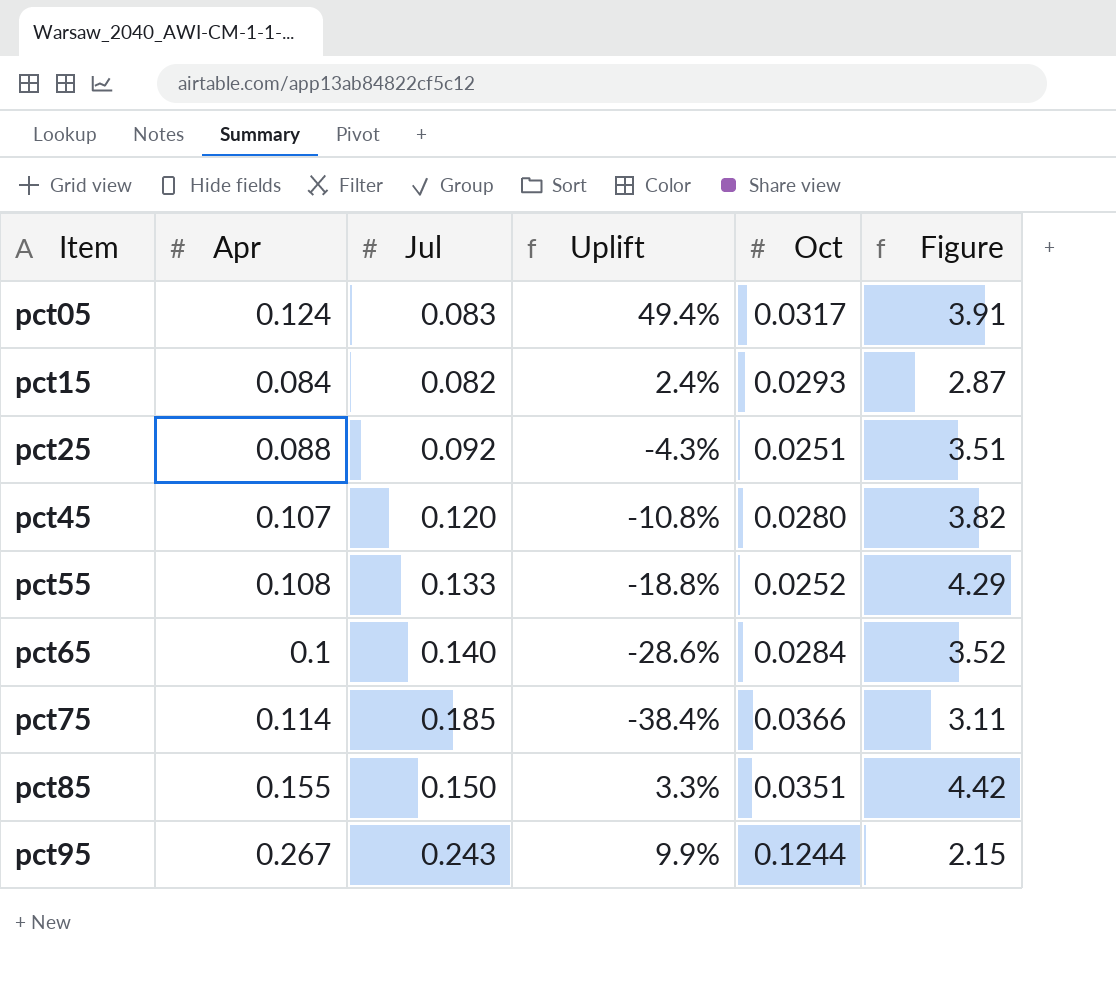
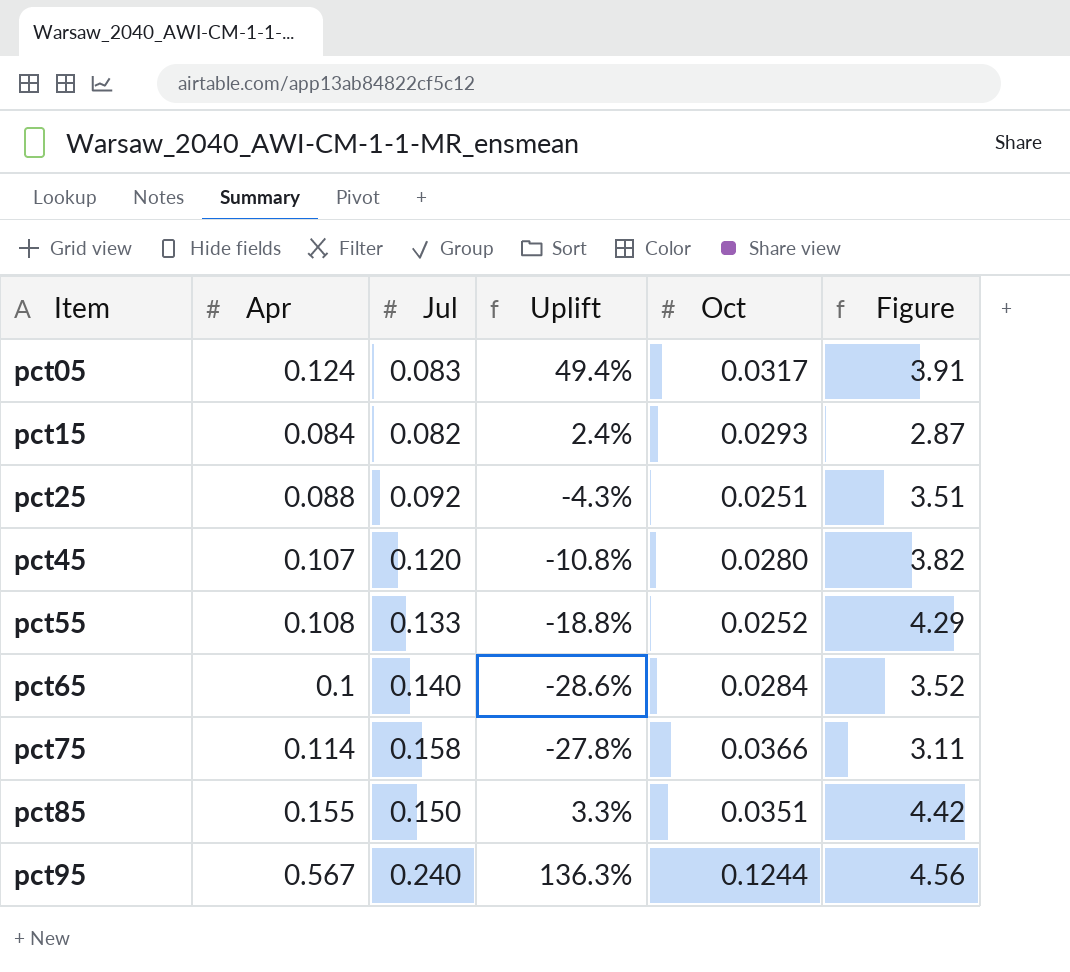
pct75 | Jul: 0.185 -> 0.158
pct75 | Uplift: -38.4% -> -27.8%
pct95 | Apr: 0.267 -> 0.567
pct95 | Jul: 0.243 -> 0.240
pct95 | Uplift: 9.9% -> 136.3%
pct95 | Figure: 2.15 -> 4.56

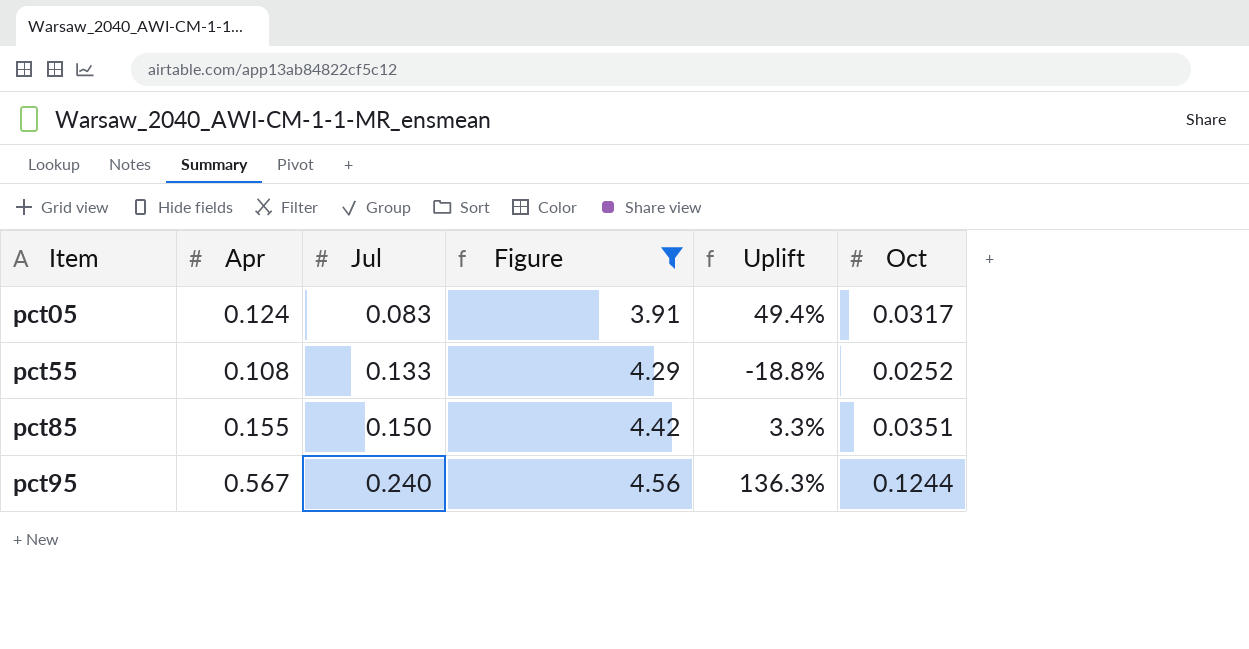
filter: none -> Figure >= 3.91
column Figure | position: 6 -> 4

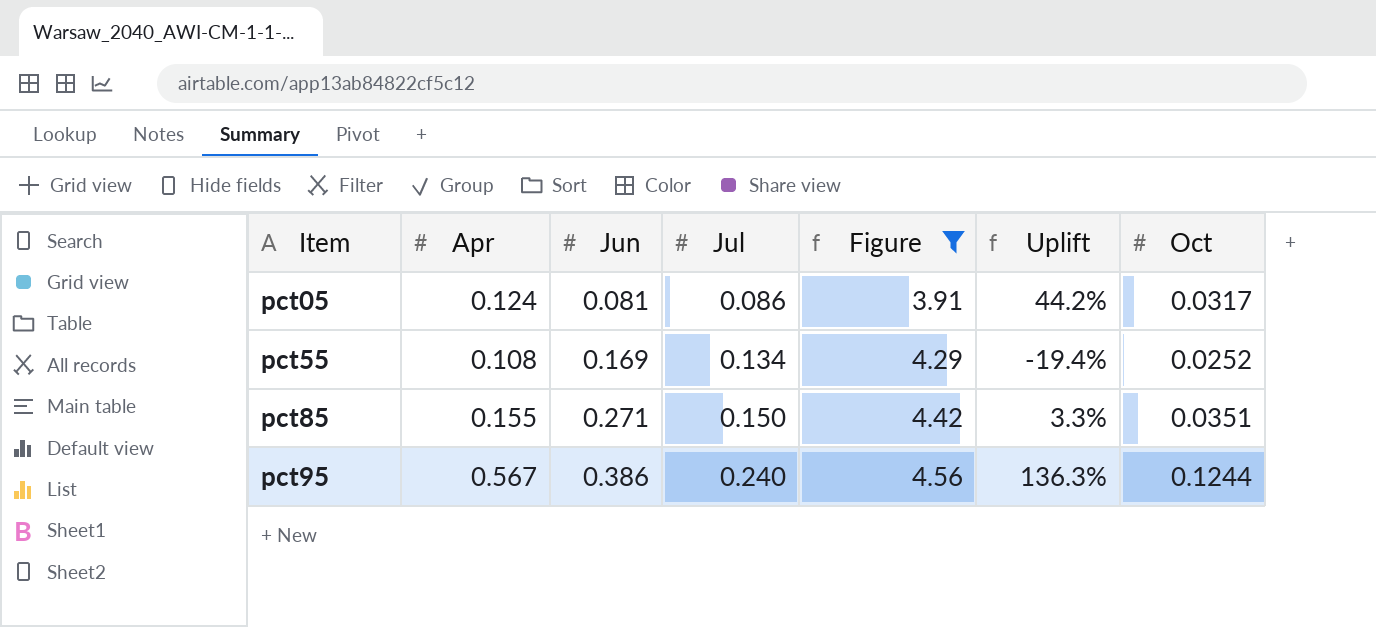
column Jun | position: none -> 3
pct05 | Jul: 0.083 -> 0.086
pct05 | Uplift: 49.4% -> 44.2%
pct55 | Jul: 0.133 -> 0.134
pct55 | Uplift: -18.8% -> -19.4%

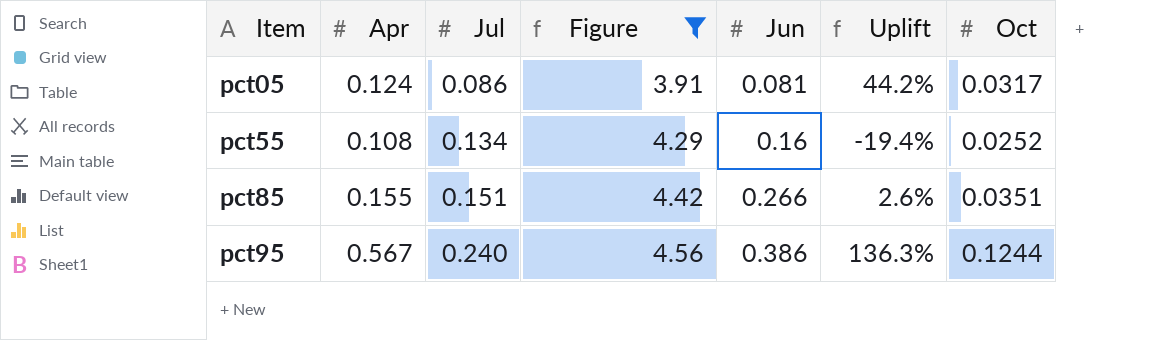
column Jun | position: 3 -> 5
pct55 | Jun: 0.169 -> 0.16
pct85 | Jul: 0.150 -> 0.151
pct85 | Jun: 0.271 -> 0.266
pct85 | Uplift: 3.3% -> 2.6%

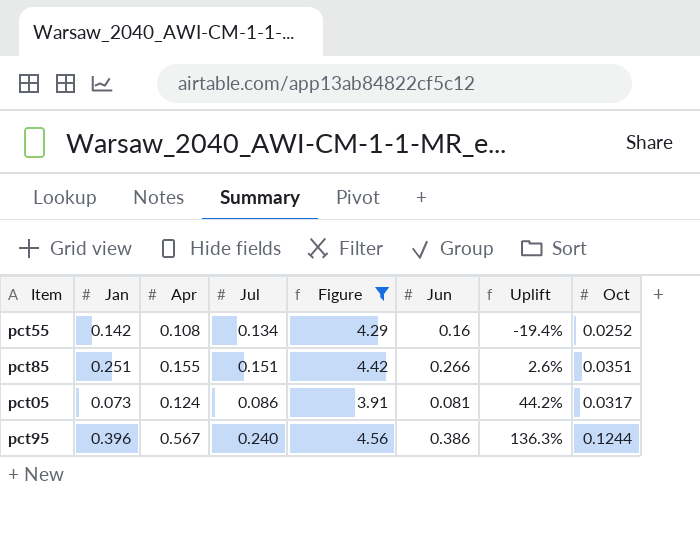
row order: Item ascending -> Uplift ascending
column Jan | position: none -> 2

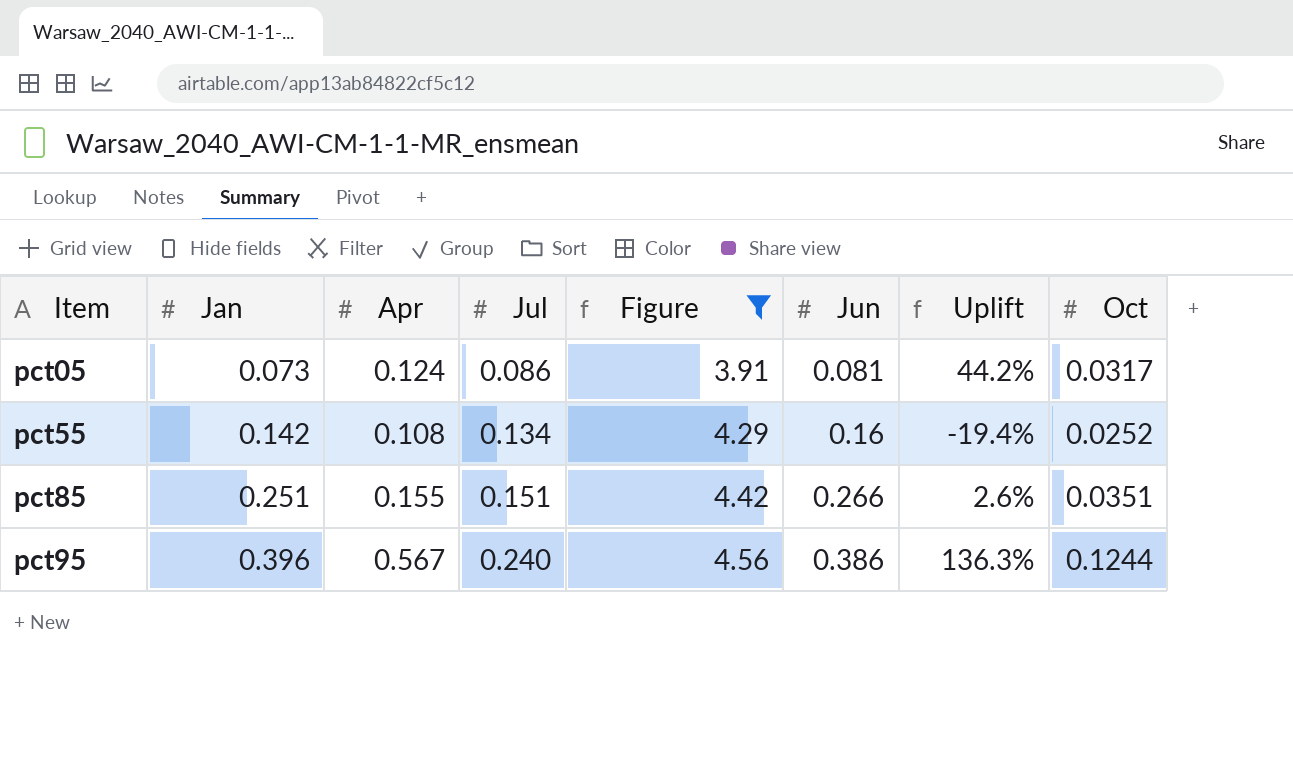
row order: Uplift ascending -> Item ascending

